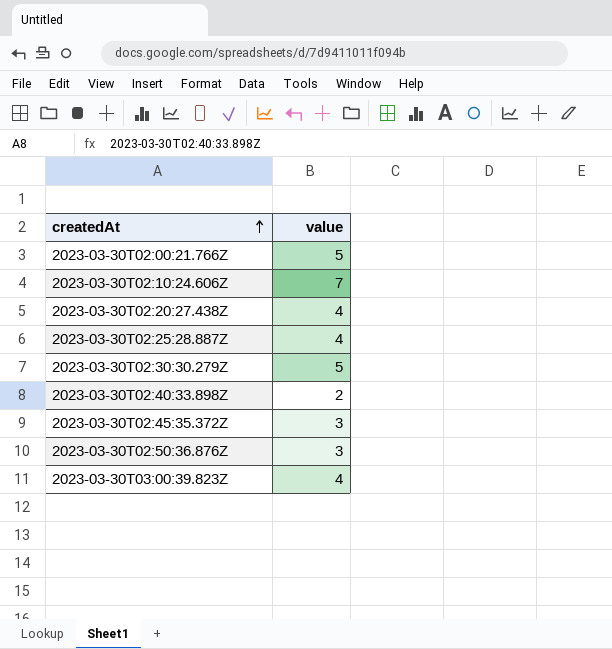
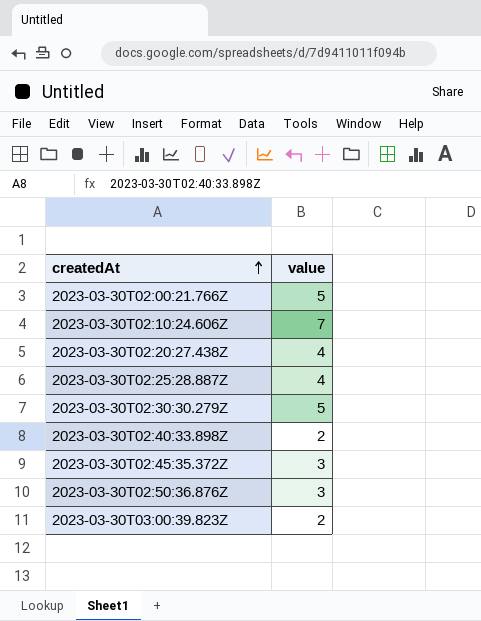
2023-03-30T03:00:39.823Z | value: 4 -> 2

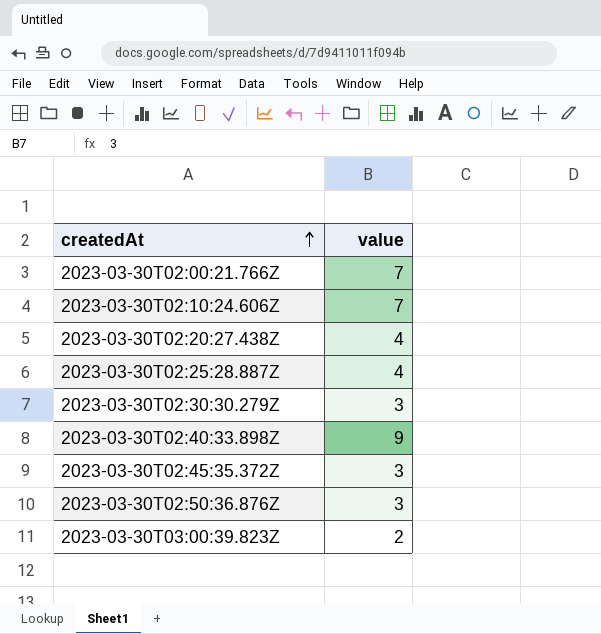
2023-03-30T02:00:21.766Z | value: 5 -> 7
2023-03-30T02:30:30.279Z | value: 5 -> 3
2023-03-30T02:40:33.898Z | value: 2 -> 9

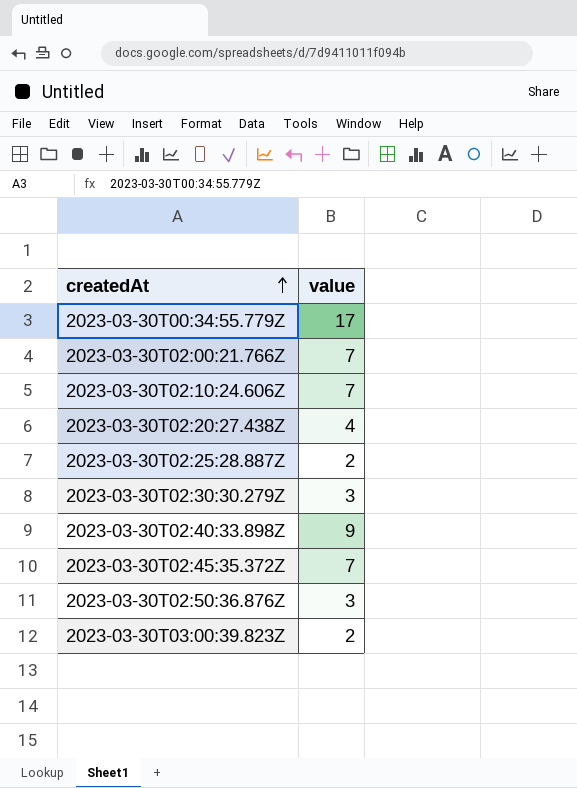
row 2023-03-30T00:34:55.779Z: none -> 17
2023-03-30T02:25:28.887Z | value: 4 -> 2
2023-03-30T02:45:35.372Z | value: 3 -> 7

